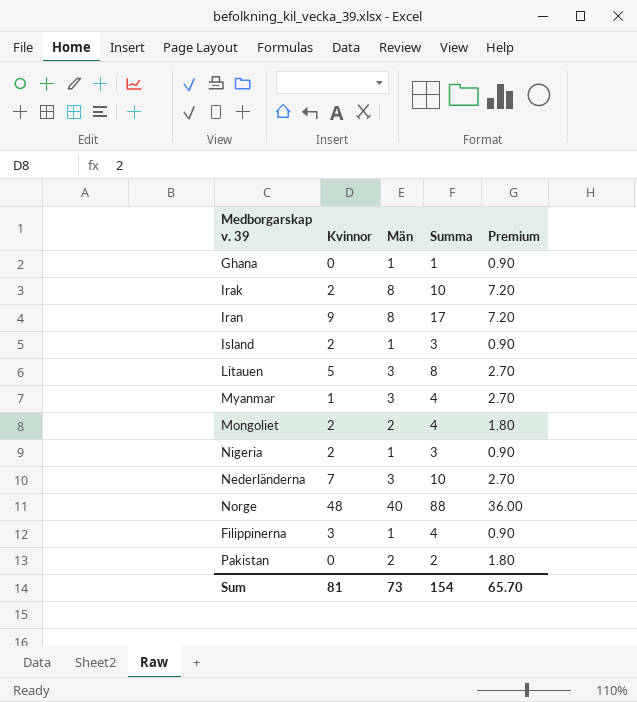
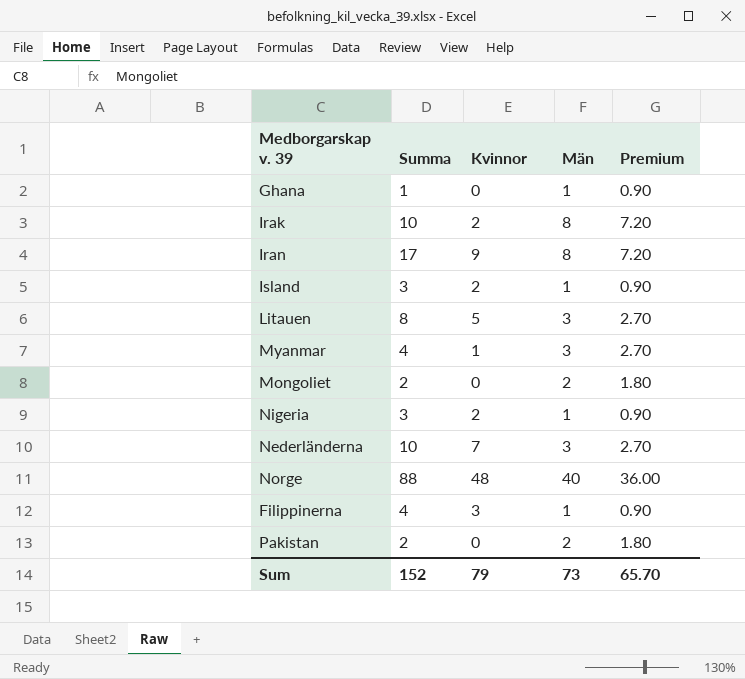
column Summa | position: 4 -> 2
Mongoliet | Summa: 4 -> 2
Mongoliet | Kvinnor: 2 -> 0
Sum | Summa: 154 -> 152
Sum | Kvinnor: 81 -> 79

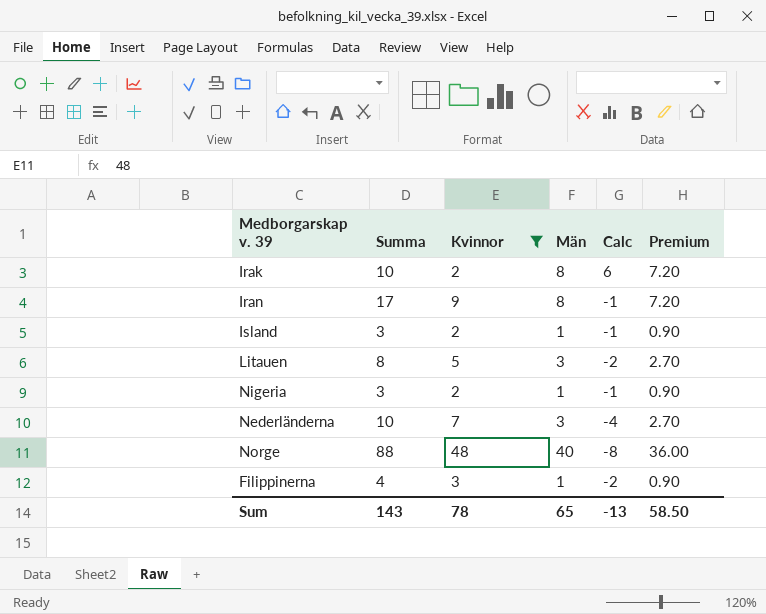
filter: none -> Kvinnor >= 2
column Calc | formula: none -> [Män] - [Kvinnor]
Sum | Summa: 152 -> 143
Sum | Kvinnor: 79 -> 78
Sum | Män: 73 -> 65
Sum | Premium: 65.70 -> 58.50

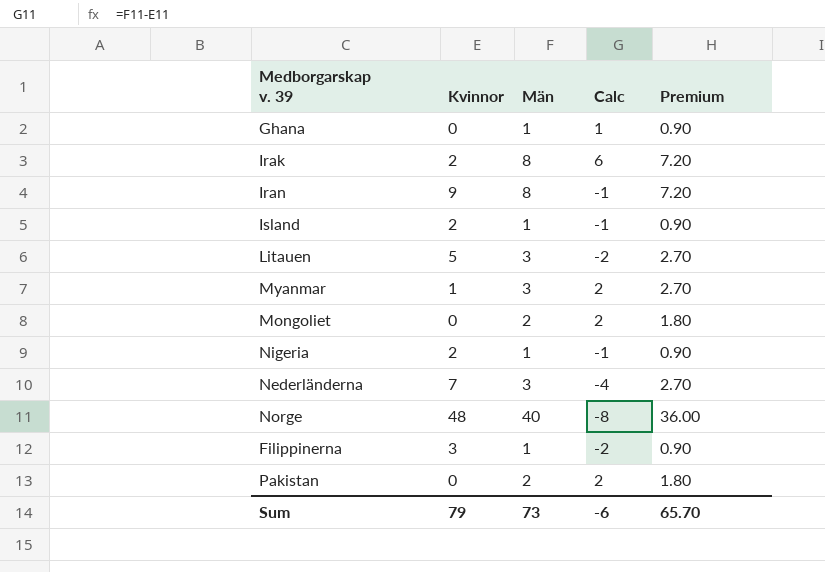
filter: Kvinnor >= 2 -> none
column Summa | formula: [Kvinnor] + [Män] -> none
Sum | Kvinnor: 78 -> 79
Sum | Män: 65 -> 73
Sum | Calc: -13 -> -6
Sum | Premium: 58.50 -> 65.70

